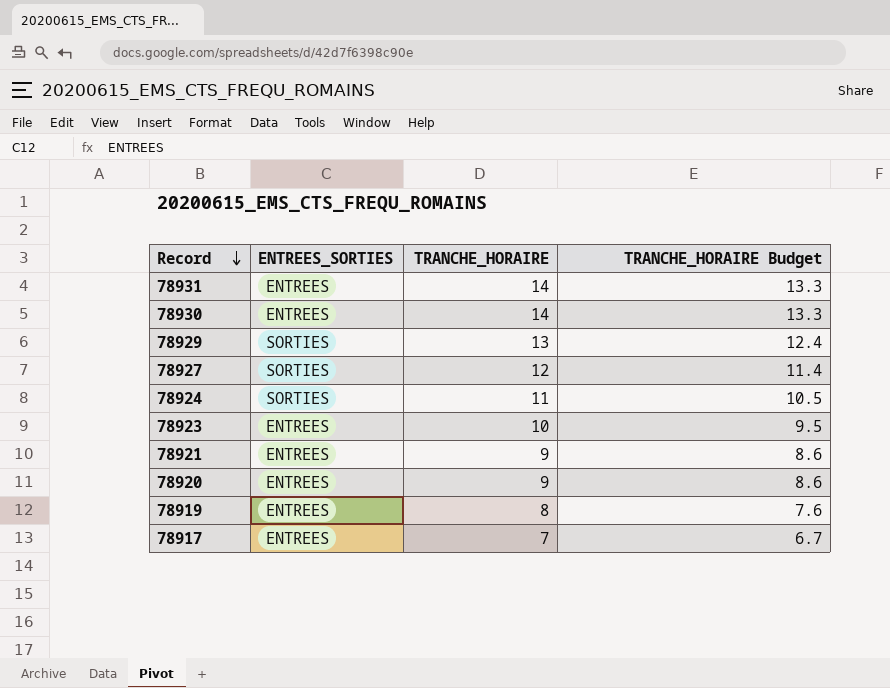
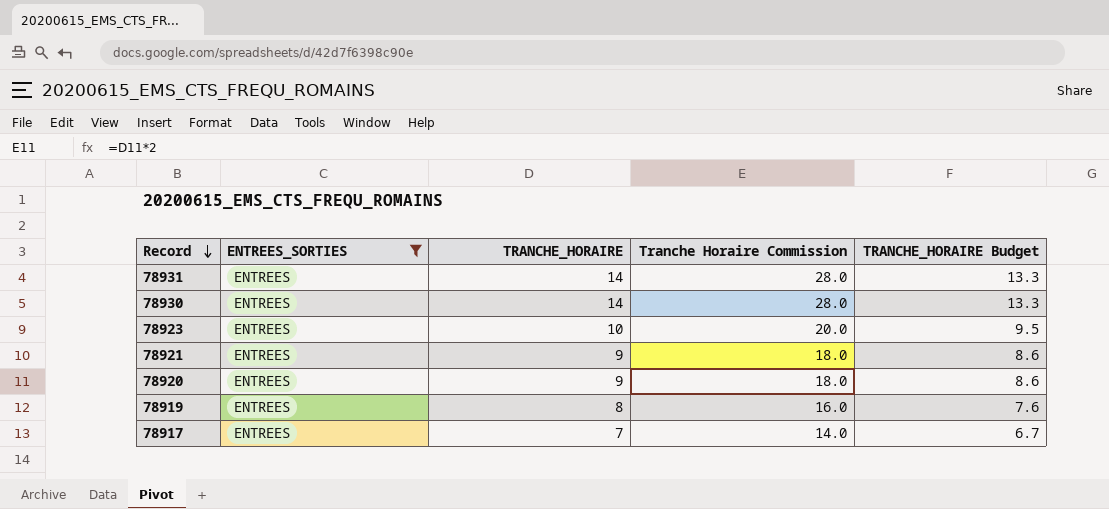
filter: none -> ENTREES_SORTIES = ENTREES
column Tranche Horaire Commission | formula: none -> [TRANCHE_HORAIRE] * 2

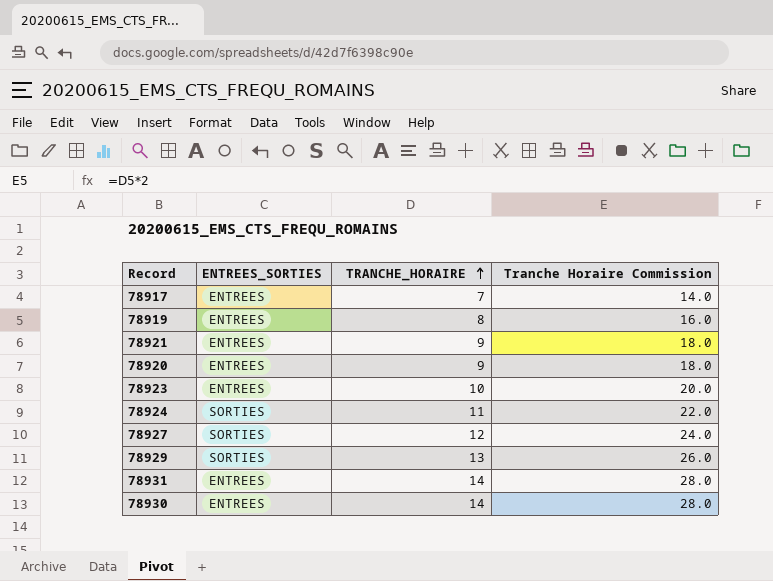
filter: ENTREES_SORTIES = ENTREES -> none
row order: Record descending -> TRANCHE_HORAIRE ascending
column TRANCHE_HORAIRE Budget | formula: [TRANCHE_HORAIRE] * 0.95 -> none

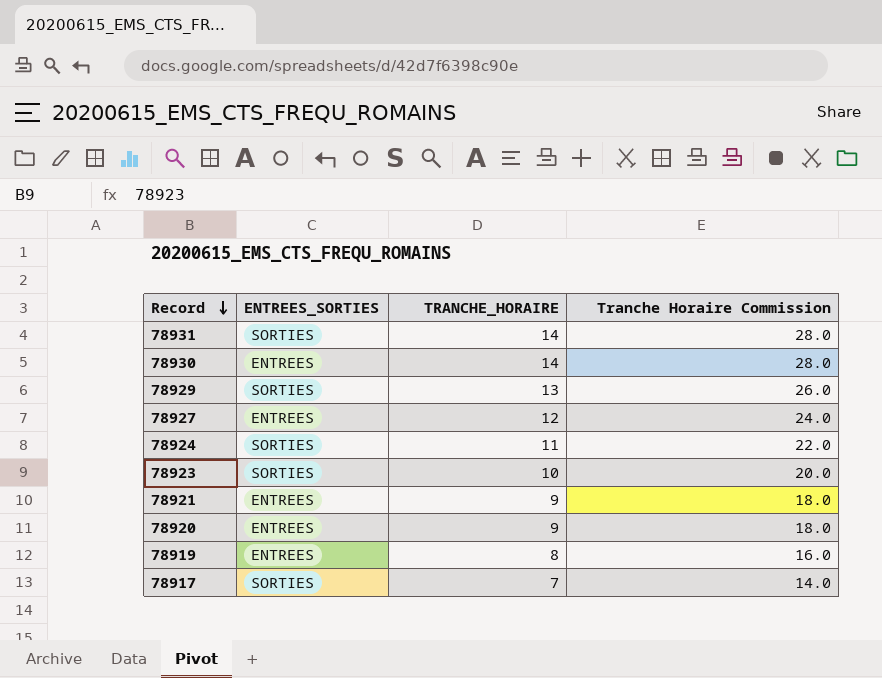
row order: TRANCHE_HORAIRE ascending -> Record descending
78931 | ENTREES_SORTIES: ENTREES -> SORTIES
78927 | ENTREES_SORTIES: SORTIES -> ENTREES
78923 | ENTREES_SORTIES: ENTREES -> SORTIES
78917 | ENTREES_SORTIES: ENTREES -> SORTIES

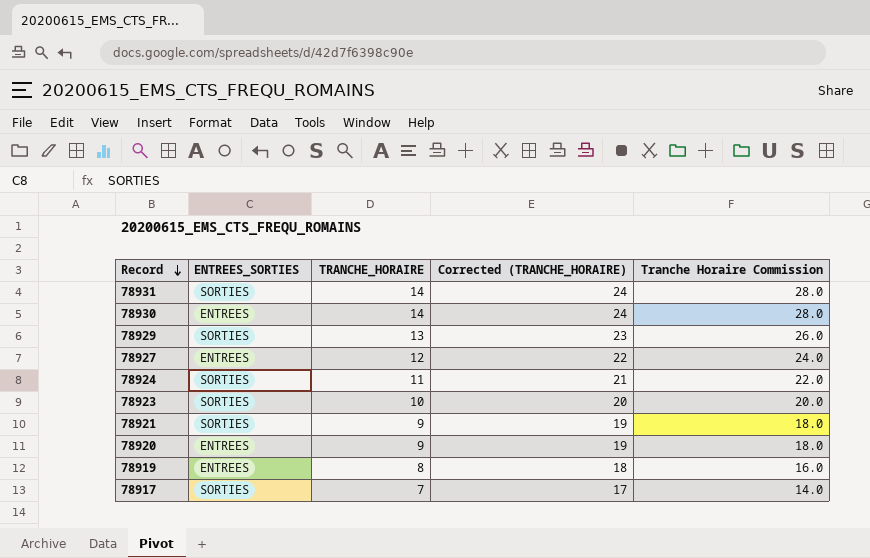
column Corrected (TRANCHE_HORAIRE) | formula: none -> [TRANCHE_HORAIRE] + 10
78921 | ENTREES_SORTIES: ENTREES -> SORTIES

